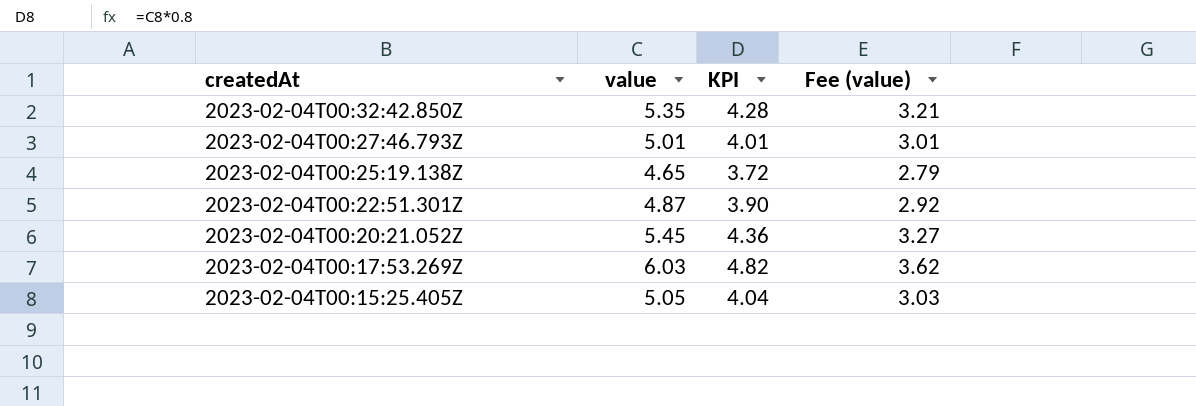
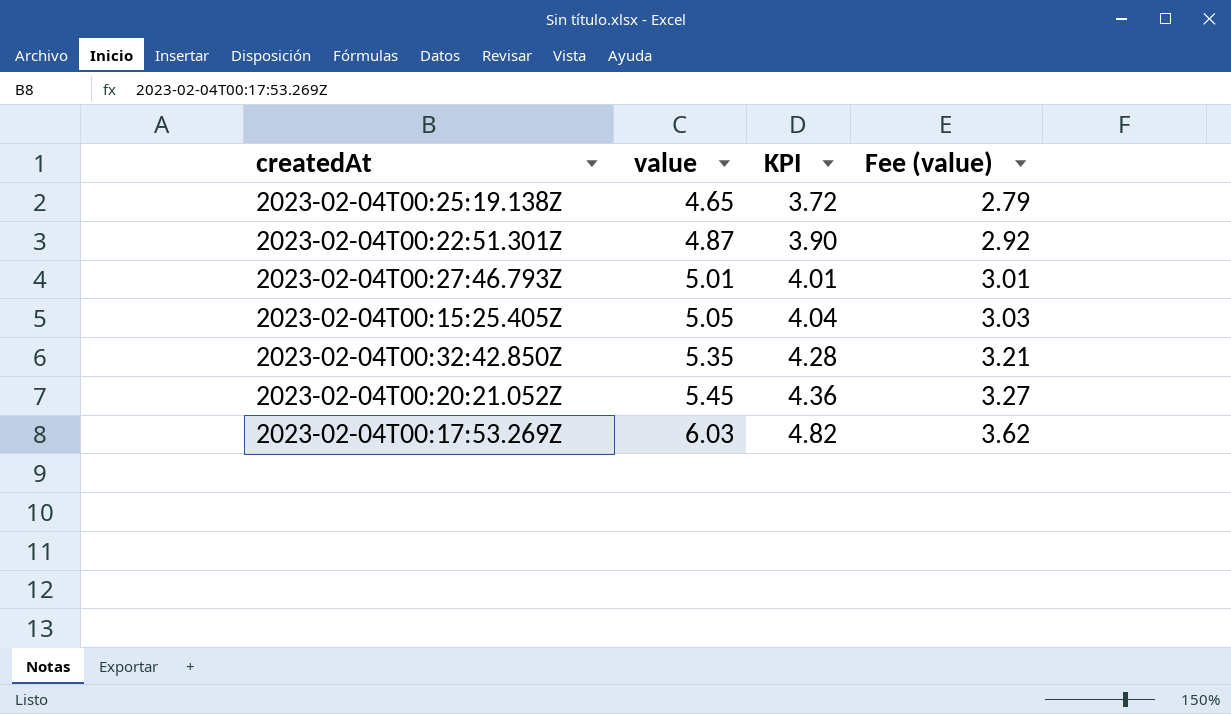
row order: createdAt descending -> value ascending

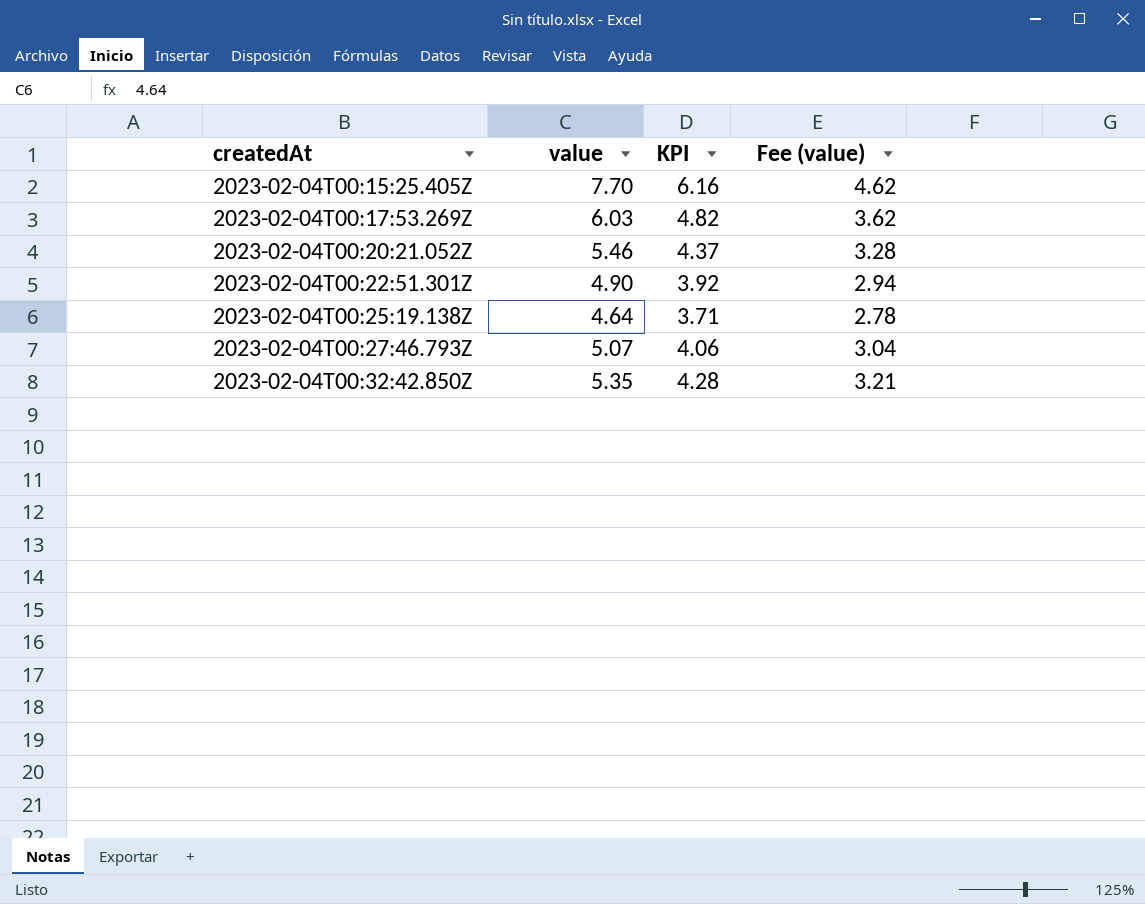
row order: value ascending -> createdAt ascending
2023-02-04T00:15:25.405Z | value: 5.05 -> 7.70
2023-02-04T00:15:25.405Z | KPI: 4.04 -> 6.16
2023-02-04T00:15:25.405Z | Fee (value): 3.03 -> 4.62
2023-02-04T00:20:21.052Z | value: 5.45 -> 5.46
2023-02-04T00:20:21.052Z | KPI: 4.36 -> 4.37
2023-02-04T00:20:21.052Z | Fee (value): 3.27 -> 3.28
2023-02-04T00:22:51.301Z | value: 4.87 -> 4.90
2023-02-04T00:22:51.301Z | KPI: 3.90 -> 3.92
2023-02-04T00:22:51.301Z | Fee (value): 2.92 -> 2.94
2023-02-04T00:25:19.138Z | value: 4.65 -> 4.64
2023-02-04T00:25:19.138Z | KPI: 3.72 -> 3.71
2023-02-04T00:25:19.138Z | Fee (value): 2.79 -> 2.78
2023-02-04T00:27:46.793Z | value: 5.01 -> 5.07
2023-02-04T00:27:46.793Z | KPI: 4.01 -> 4.06
2023-02-04T00:27:46.793Z | Fee (value): 3.01 -> 3.04

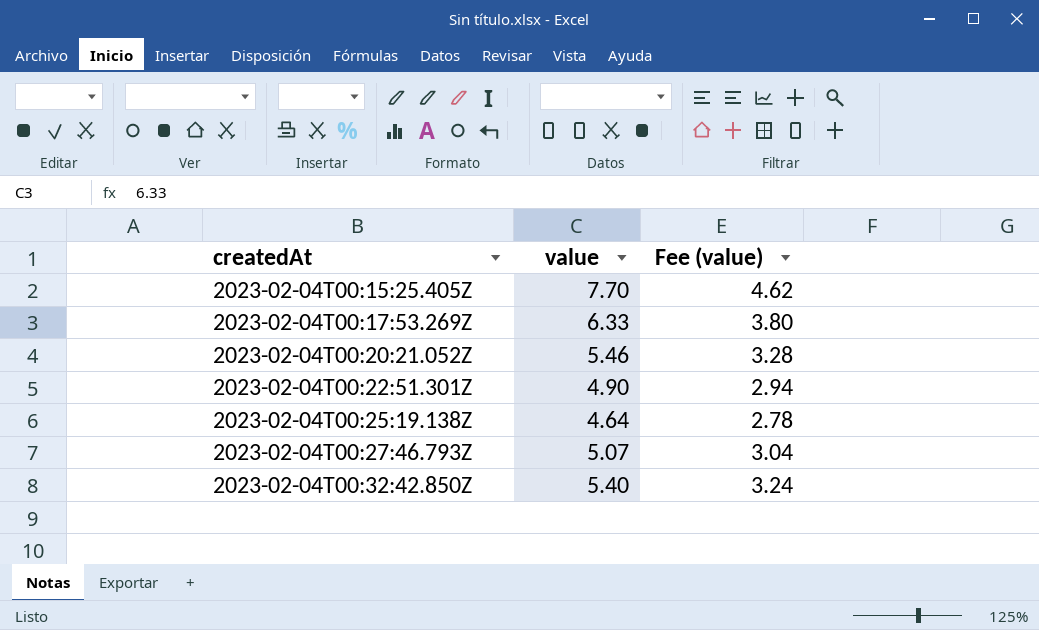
column KPI | formula: [value] * 0.8 -> none
2023-02-04T00:17:53.269Z | value: 6.03 -> 6.33
2023-02-04T00:17:53.269Z | Fee (value): 3.62 -> 3.80
2023-02-04T00:32:42.850Z | value: 5.35 -> 5.40
2023-02-04T00:32:42.850Z | Fee (value): 3.21 -> 3.24

